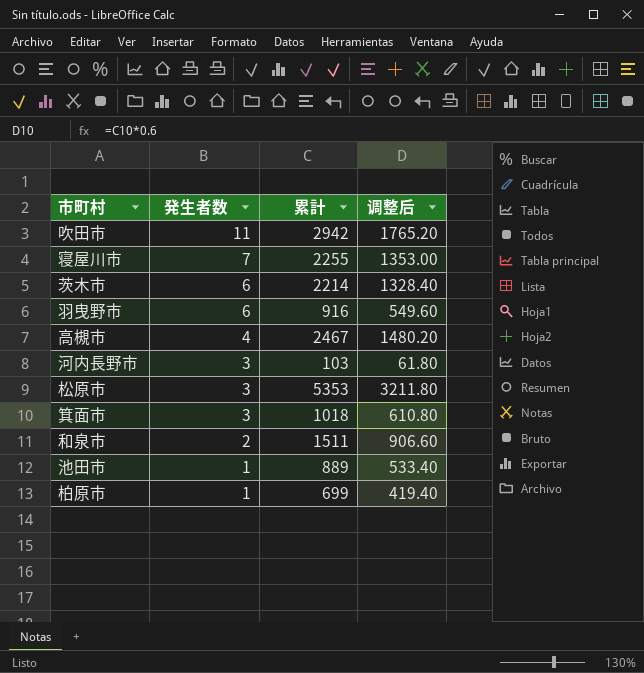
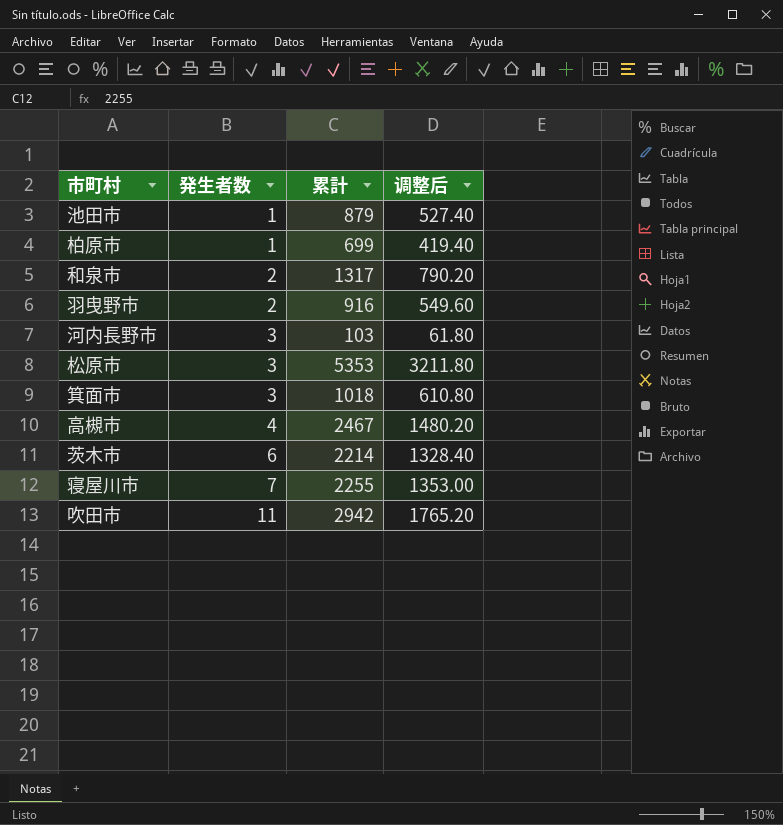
row order: 発生者数 descending -> 発生者数 ascending
池田市 | 累計: 889 -> 879
池田市 | 调整后: 533.40 -> 527.40
和泉市 | 累計: 1511 -> 1317
和泉市 | 调整后: 906.60 -> 790.20
羽曳野市 | 発生者数: 6 -> 2

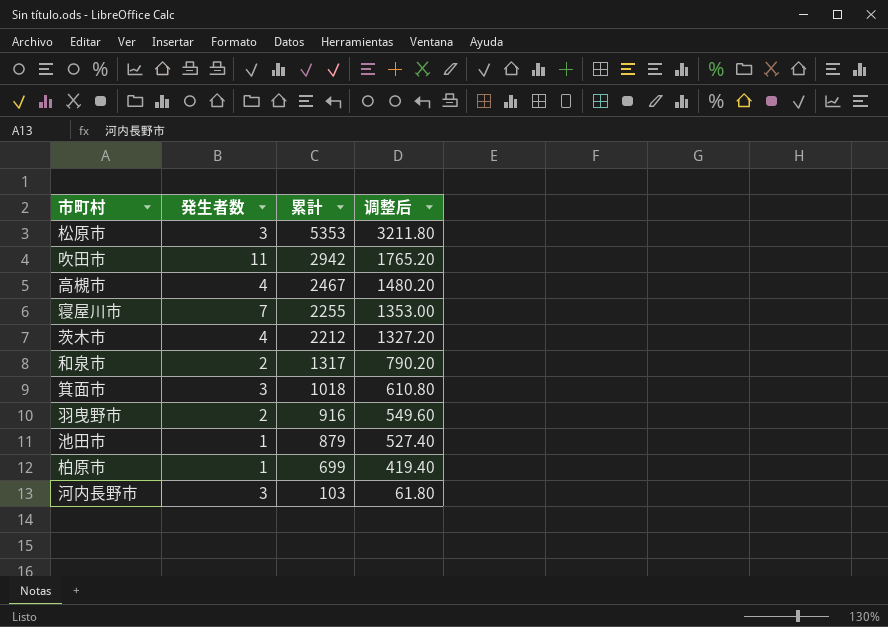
row order: 発生者数 ascending -> 累計 descending
茨木市 | 発生者数: 6 -> 4
茨木市 | 累計: 2214 -> 2212
茨木市 | 调整后: 1328.40 -> 1327.20

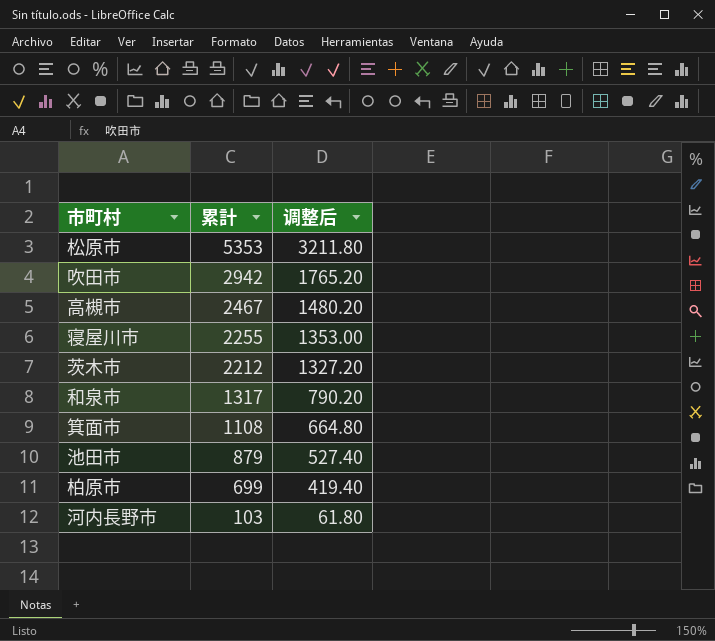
column 発生者数 | position: 2 -> none
row 羽曳野市: 2 | 916 | 549.60 -> none
箕面市 | 累計: 1018 -> 1108
箕面市 | 调整后: 610.80 -> 664.80

